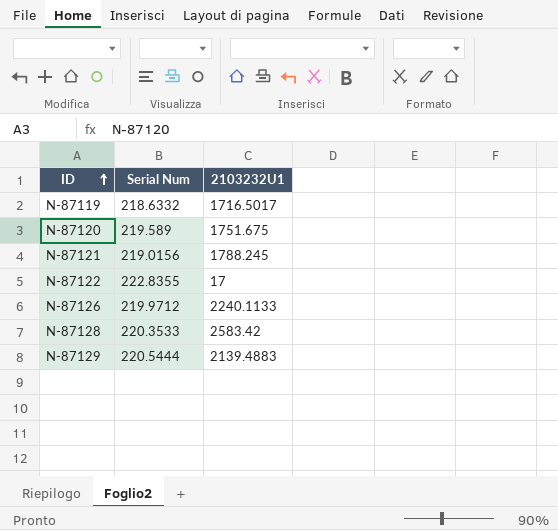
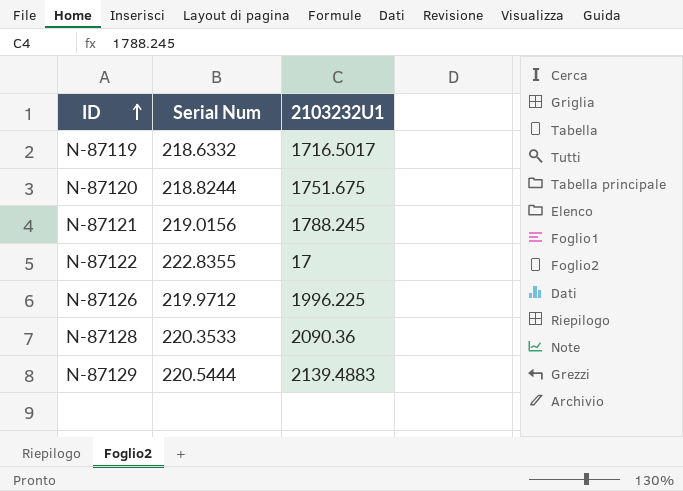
N-87120 | Serial Num: 219.589 -> 218.8244
N-87126 | 2103232U1: 2240.1133 -> 1996.225
N-87128 | 2103232U1: 2583.42 -> 2090.36

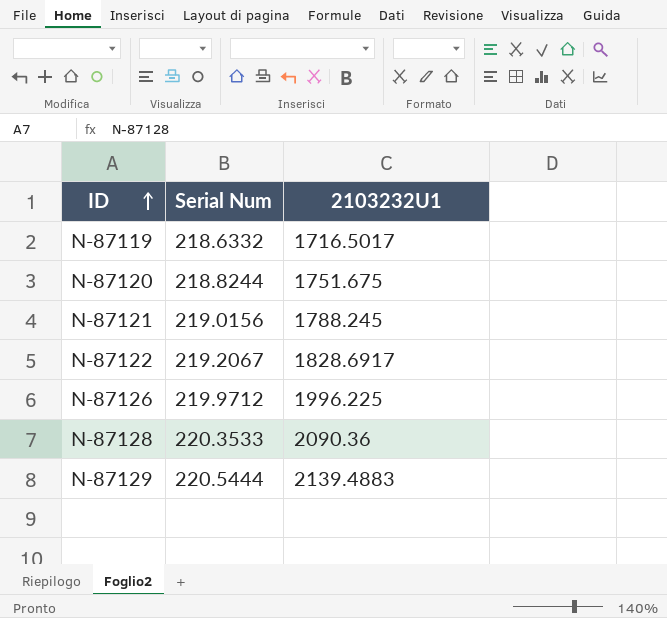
N-87122 | Serial Num: 222.8355 -> 219.2067
N-87122 | 2103232U1: 17 -> 1828.6917

